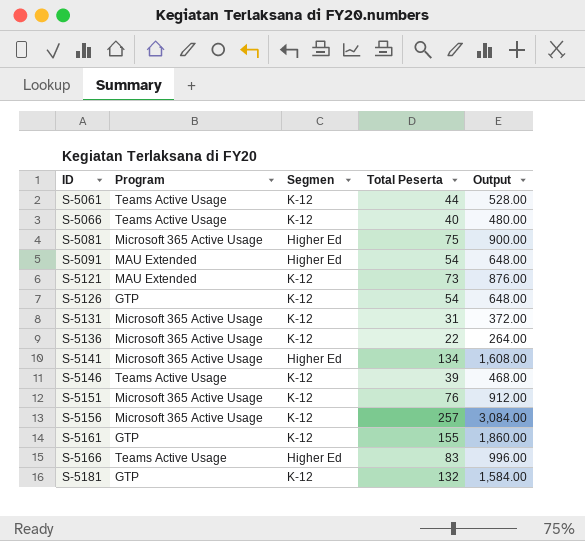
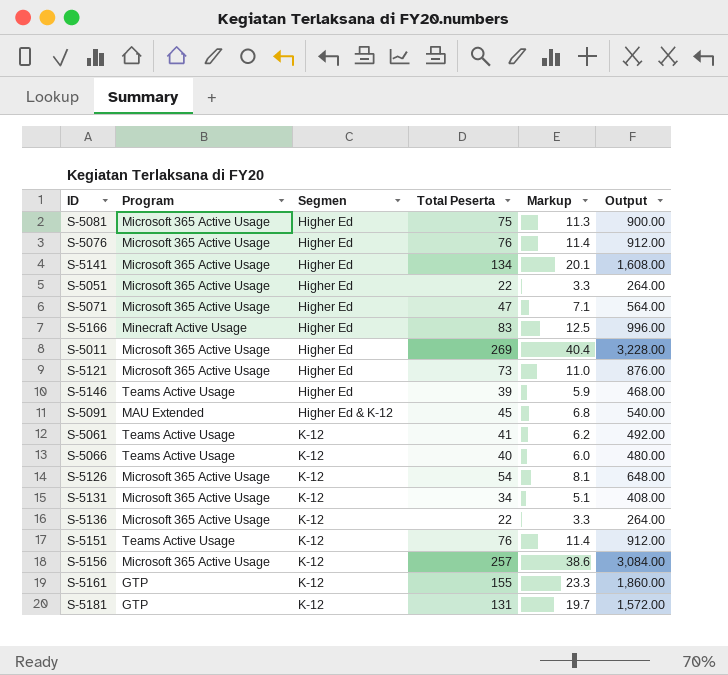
row order: ID ascending -> Segmen ascending
column Markup | formula: none -> [Total Peserta] * 0.15
row S-5076: none -> Microsoft 365 Active Usage | Higher Ed | 76 | 11.4 | 912.00
row S-5051: none -> Microsoft 365 Active Usage | Higher Ed | 22 | 3.3 | 264.00
row S-5071: none -> Microsoft 365 Active Usage | Higher Ed | 47 | 7.1 | 564.00
S-5166 | Program: Teams Active Usage -> Minecraft Active Usage
row S-5011: none -> Microsoft 365 Active Usage | Higher Ed | 269 | 40.4 | 3,228.00
S-5121 | Program: MAU Extended -> Microsoft 365 Active Usage
S-5121 | Segmen: K-12 -> Higher Ed
S-5146 | Segmen: K-12 -> Higher Ed
S-5091 | Segmen: Higher Ed -> Higher Ed & K-12
S-5091 | Total Peserta: 54 -> 45
S-5091 | Output: 648.00 -> 540.00
S-5061 | Total Peserta: 44 -> 41
S-5061 | Output: 528.00 -> 492.00
S-5126 | Program: GTP -> Microsoft 365 Active Usage
S-5131 | Total Peserta: 31 -> 34
S-5131 | Output: 372.00 -> 408.00
S-5151 | Program: Microsoft 365 Active Usage -> Teams Active Usage
S-5181 | Total Peserta: 132 -> 131
S-5181 | Output: 1,584.00 -> 1,572.00

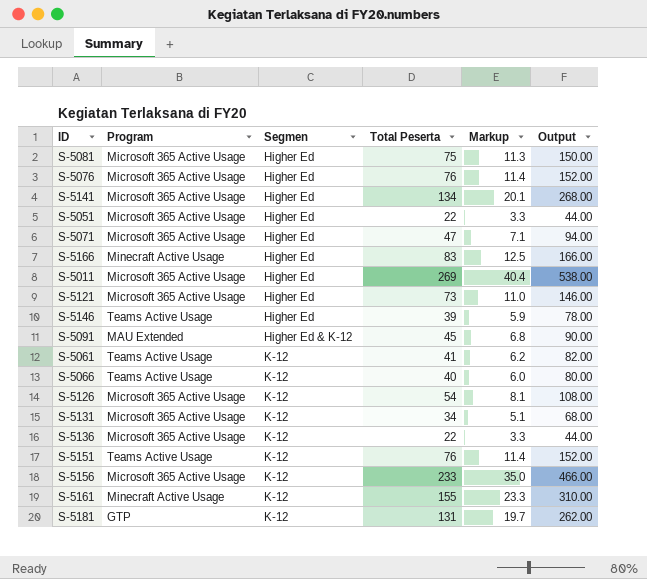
column Output | formula: [Total Peserta] * 12 -> [Total Peserta] * 2
S-5156 | Total Peserta: 257 -> 233
S-5156 | Markup: 38.6 -> 35.0
S-5161 | Program: GTP -> Minecraft Active Usage

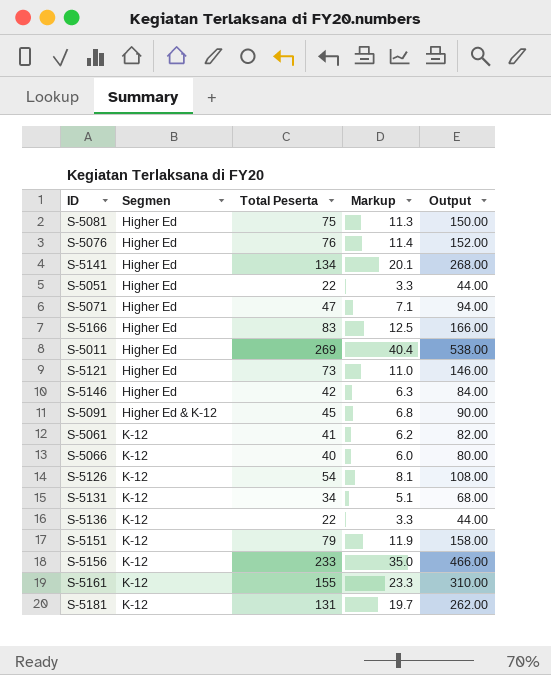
column Program | position: 2 -> none
S-5146 | Total Peserta: 39 -> 42
S-5146 | Markup: 5.9 -> 6.3
S-5146 | Output: 78.00 -> 84.00
S-5151 | Total Peserta: 76 -> 79
S-5151 | Markup: 11.4 -> 11.9
S-5151 | Output: 152.00 -> 158.00

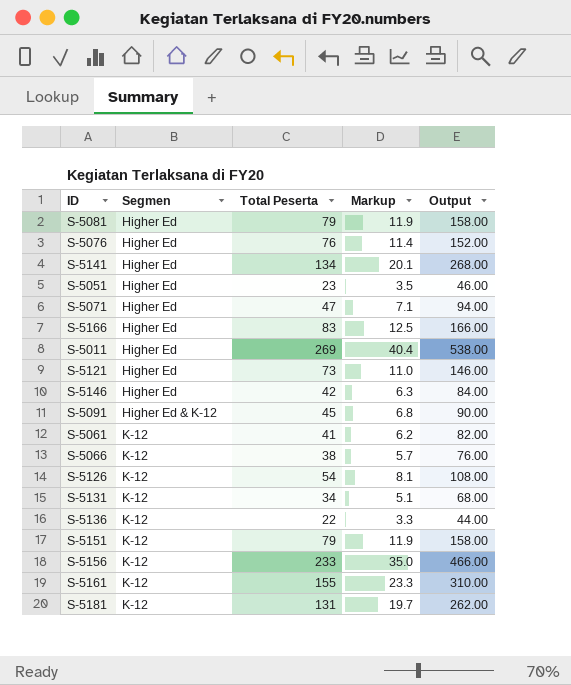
S-5081 | Total Peserta: 75 -> 79
S-5081 | Markup: 11.3 -> 11.9
S-5081 | Output: 150.00 -> 158.00
S-5051 | Total Peserta: 22 -> 23
S-5051 | Markup: 3.3 -> 3.5
S-5051 | Output: 44.00 -> 46.00
S-5066 | Total Peserta: 40 -> 38
S-5066 | Markup: 6.0 -> 5.7
S-5066 | Output: 80.00 -> 76.00

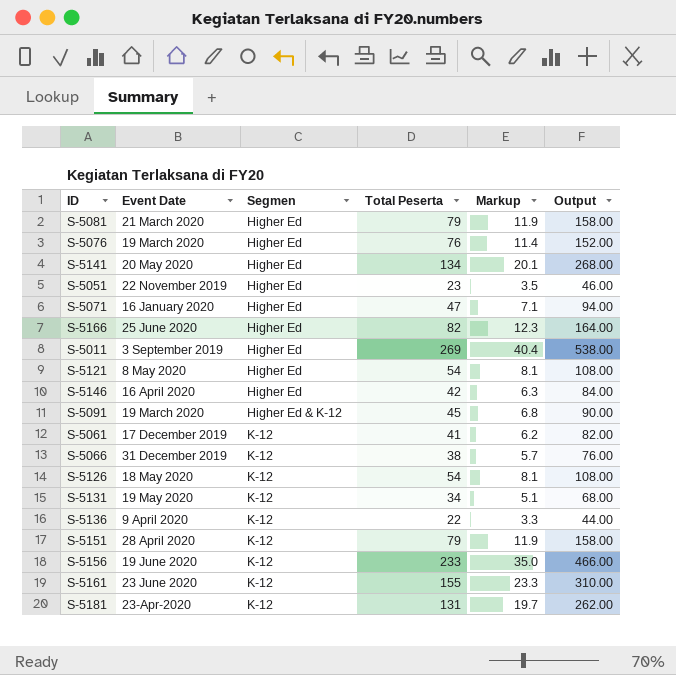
column Event Date | position: none -> 2
S-5166 | Total Peserta: 83 -> 82
S-5166 | Markup: 12.5 -> 12.3
S-5166 | Output: 166.00 -> 164.00
S-5121 | Total Peserta: 73 -> 54
S-5121 | Markup: 11.0 -> 8.1
S-5121 | Output: 146.00 -> 108.00

